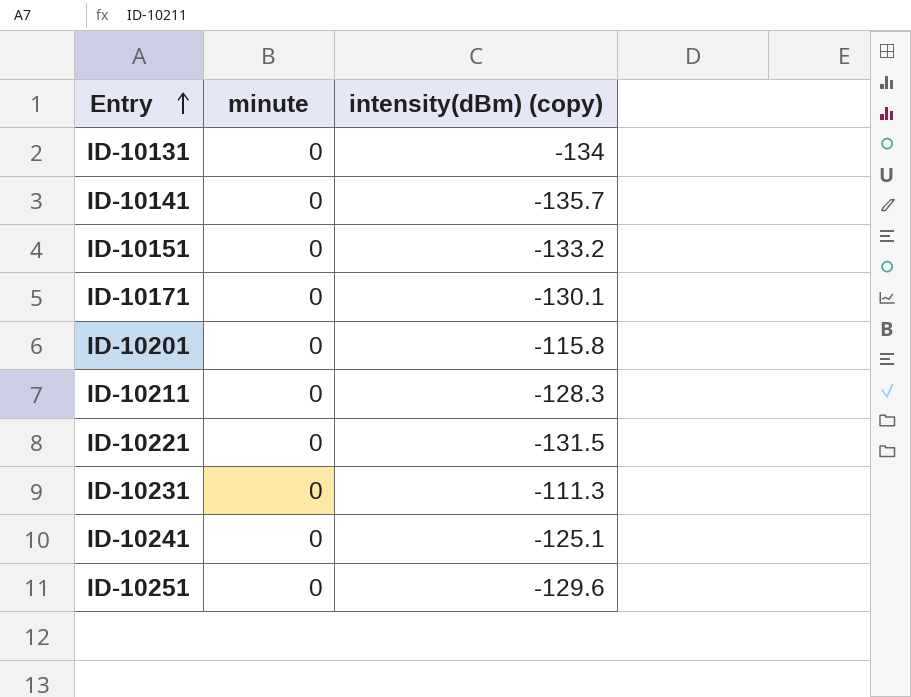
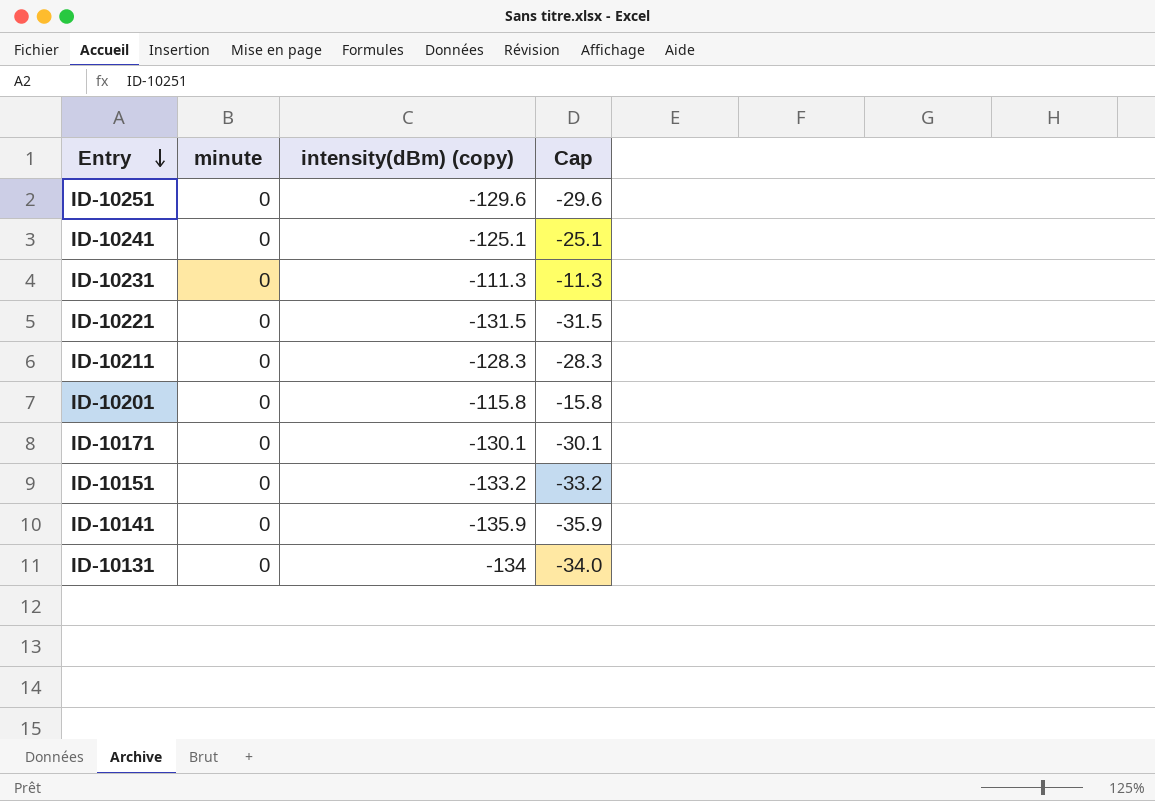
row order: Entry ascending -> Entry descending
column Cap | formula: none -> [intensity(dBm) (copy)] + 100
ID-10141 | intensity(dBm) (copy): -135.7 -> -135.9

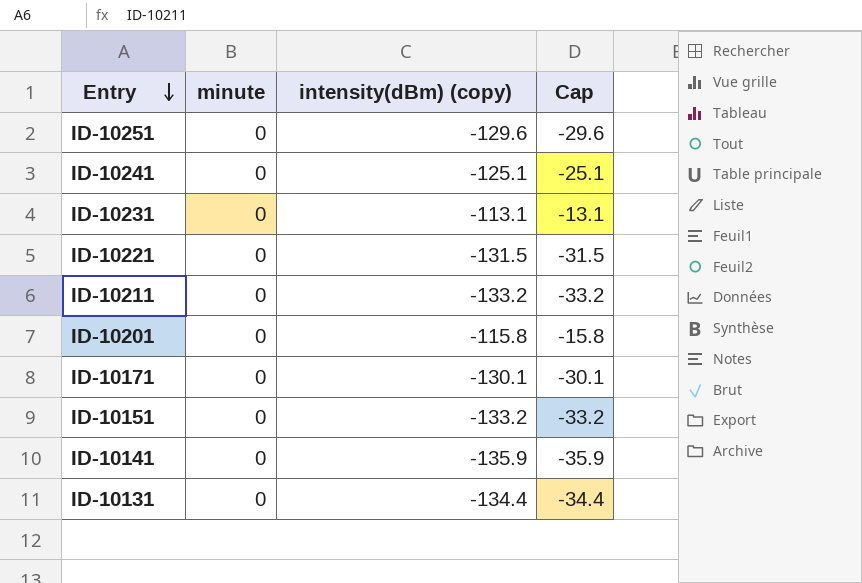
ID-10231 | intensity(dBm) (copy): -111.3 -> -113.1
ID-10231 | Cap: -11.3 -> -13.1
ID-10211 | intensity(dBm) (copy): -128.3 -> -133.2
ID-10211 | Cap: -28.3 -> -33.2
ID-10131 | intensity(dBm) (copy): -134 -> -134.4
ID-10131 | Cap: -34.0 -> -34.4

